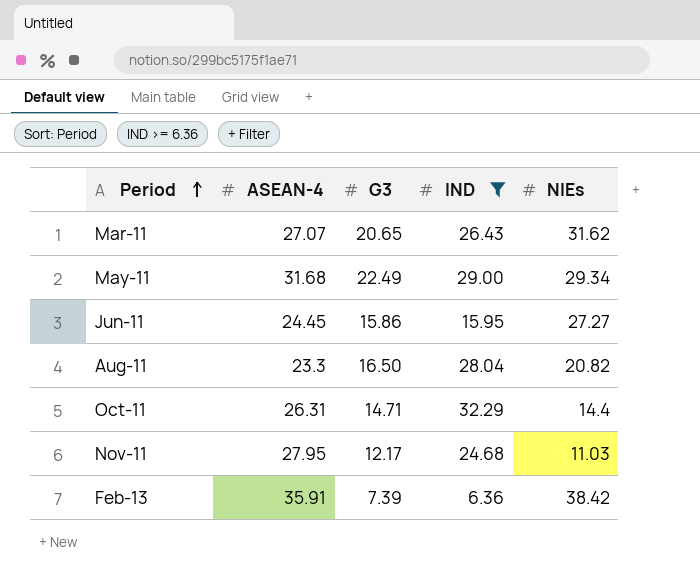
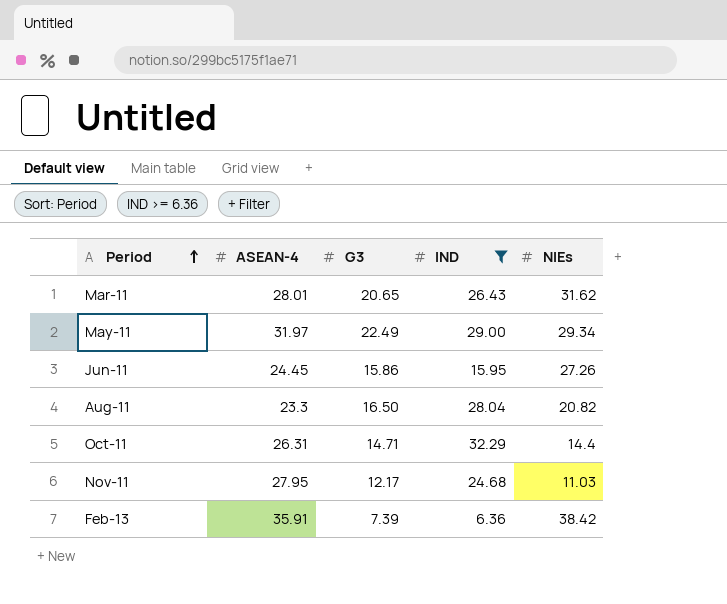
Mar-11 | ASEAN-4: 27.07 -> 28.01
May-11 | ASEAN-4: 31.68 -> 31.97
Jun-11 | NIEs: 27.27 -> 27.26

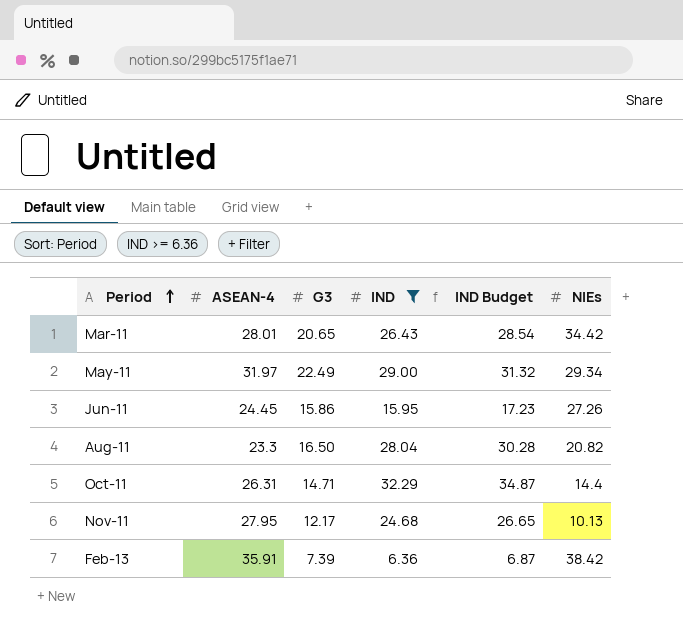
column IND Budget | formula: none -> [IND] * 1.08
Mar-11 | NIEs: 31.62 -> 34.42
Nov-11 | NIEs: 11.03 -> 10.13

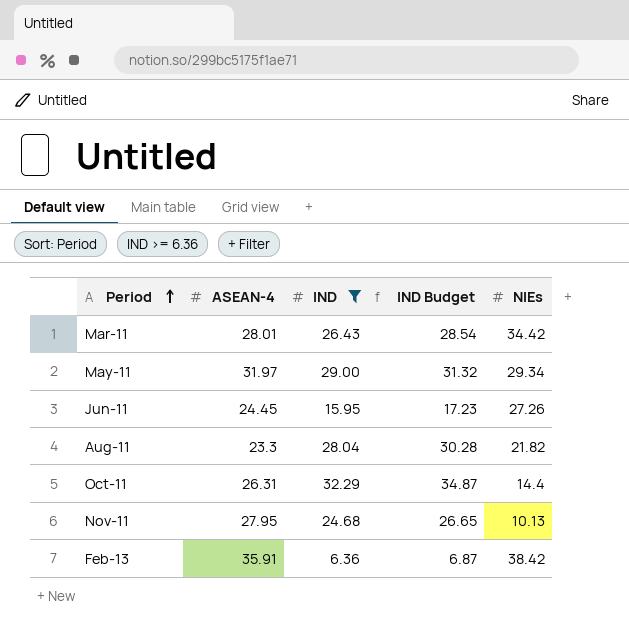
column G3 | position: 3 -> none
Aug-11 | NIEs: 20.82 -> 21.82

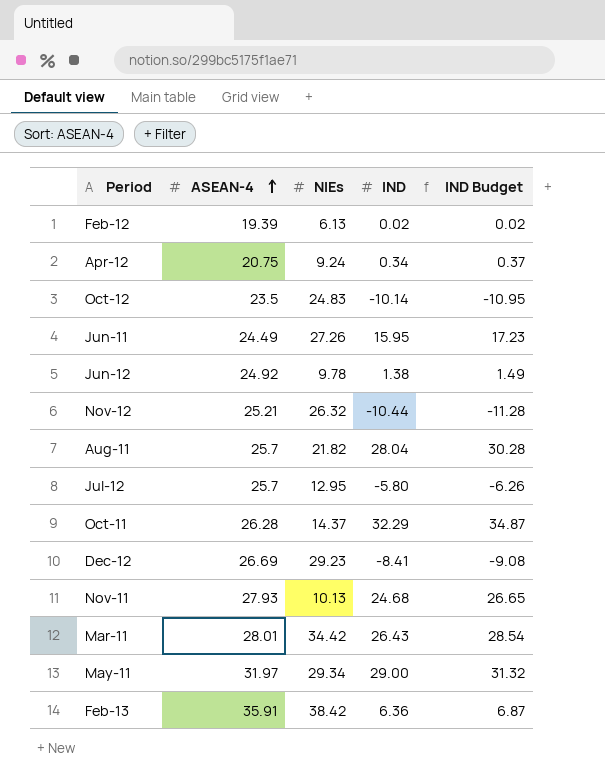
filter: IND >= 6.36 -> none
row order: Period ascending -> ASEAN-4 ascending
column NIEs | position: 5 -> 3
Jun-11 | ASEAN-4: 24.45 -> 24.49
Aug-11 | ASEAN-4: 23.3 -> 25.7
Oct-11 | ASEAN-4: 26.31 -> 26.28
Oct-11 | NIEs: 14.4 -> 14.37
Nov-11 | ASEAN-4: 27.95 -> 27.93

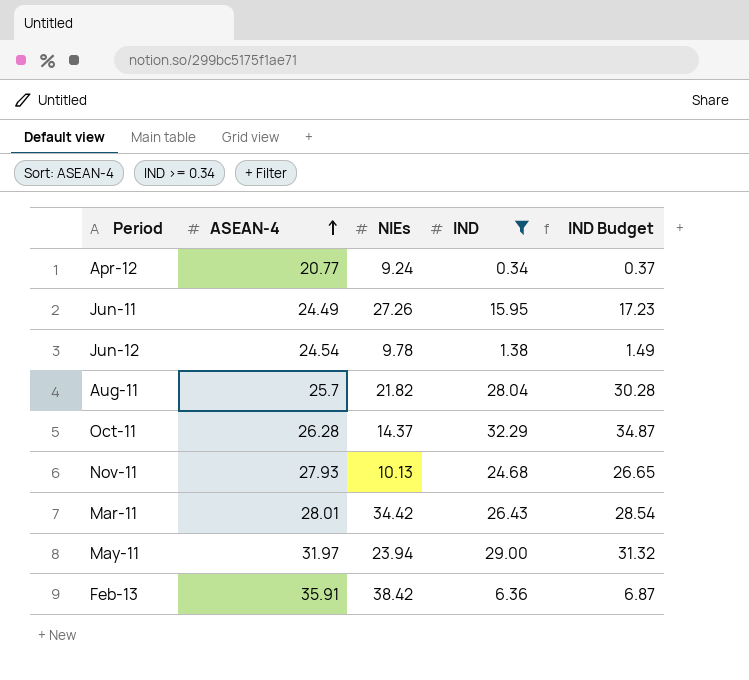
filter: none -> IND >= 0.34
Apr-12 | ASEAN-4: 20.75 -> 20.77
Jun-12 | ASEAN-4: 24.92 -> 24.54
May-11 | NIEs: 29.34 -> 23.94

